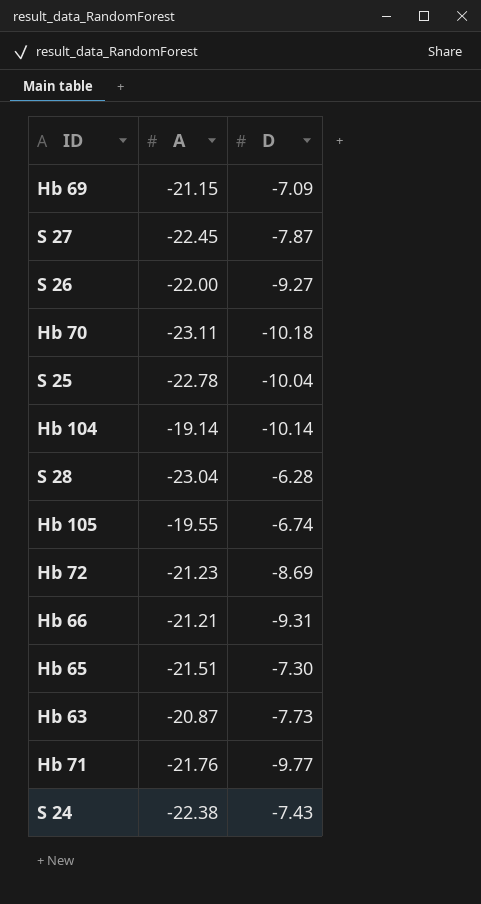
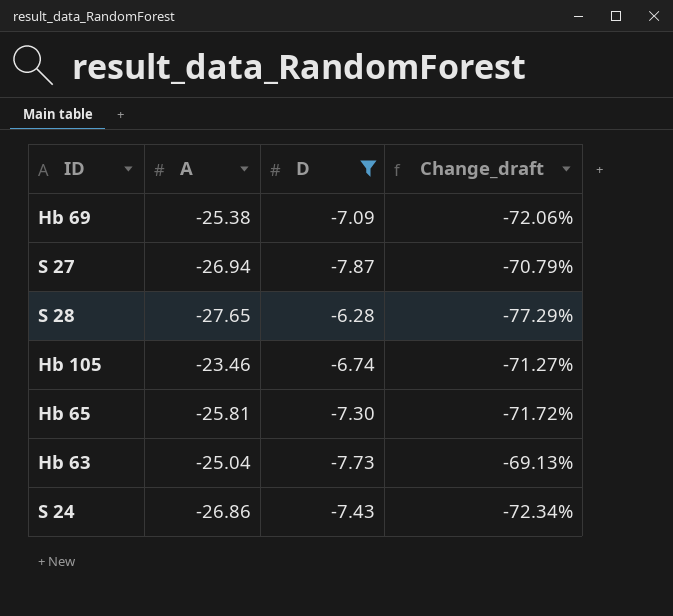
filter: none -> D >= -7.87
column Change_draft | formula: none -> ([D] - [A]) / [A]
Hb 69 | A: -21.15 -> -25.38
S 27 | A: -22.45 -> -26.94
S 28 | A: -23.04 -> -27.65
Hb 105 | A: -19.55 -> -23.46
Hb 65 | A: -21.51 -> -25.81
Hb 63 | A: -20.87 -> -25.04
S 24 | A: -22.38 -> -26.86

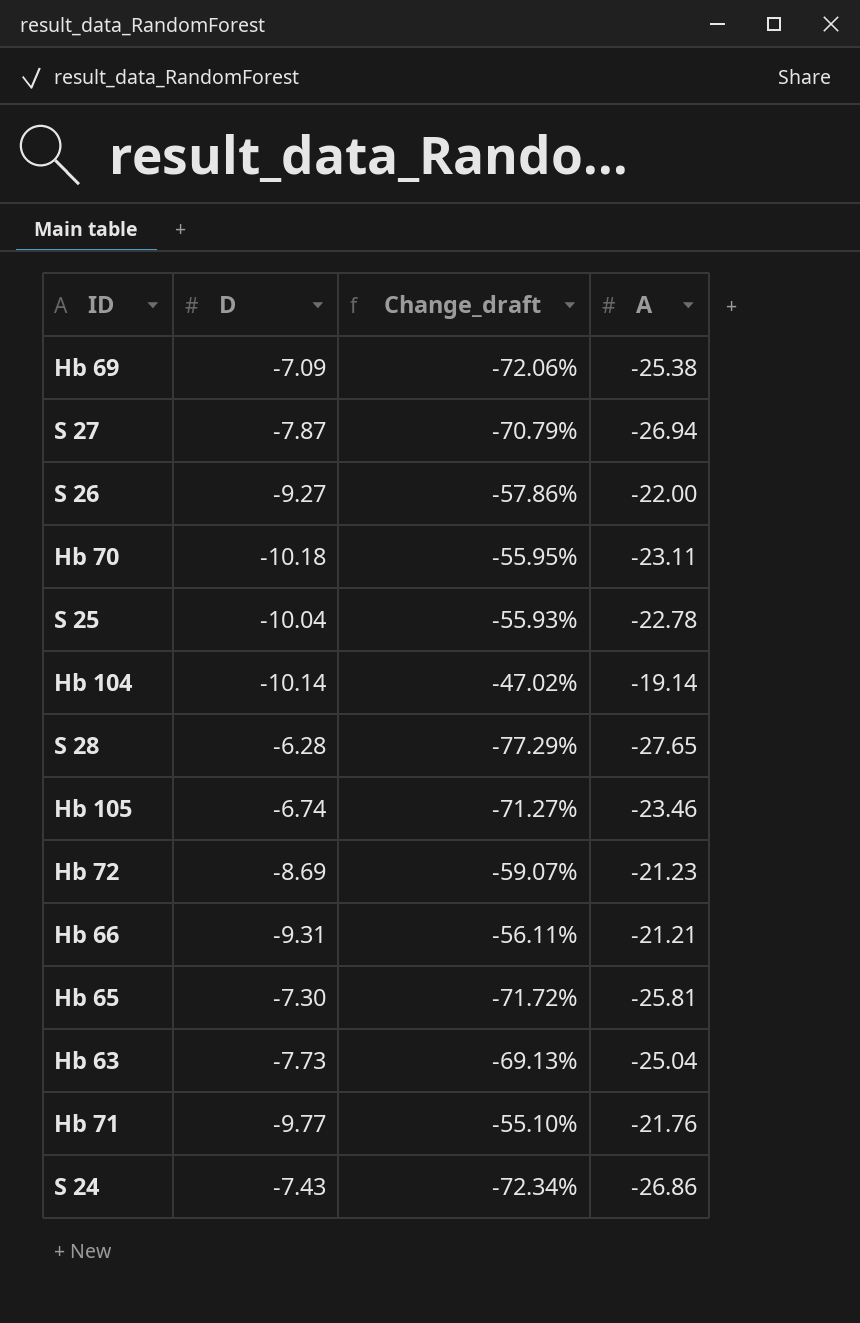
filter: D >= -7.87 -> none
column A | position: 2 -> 4

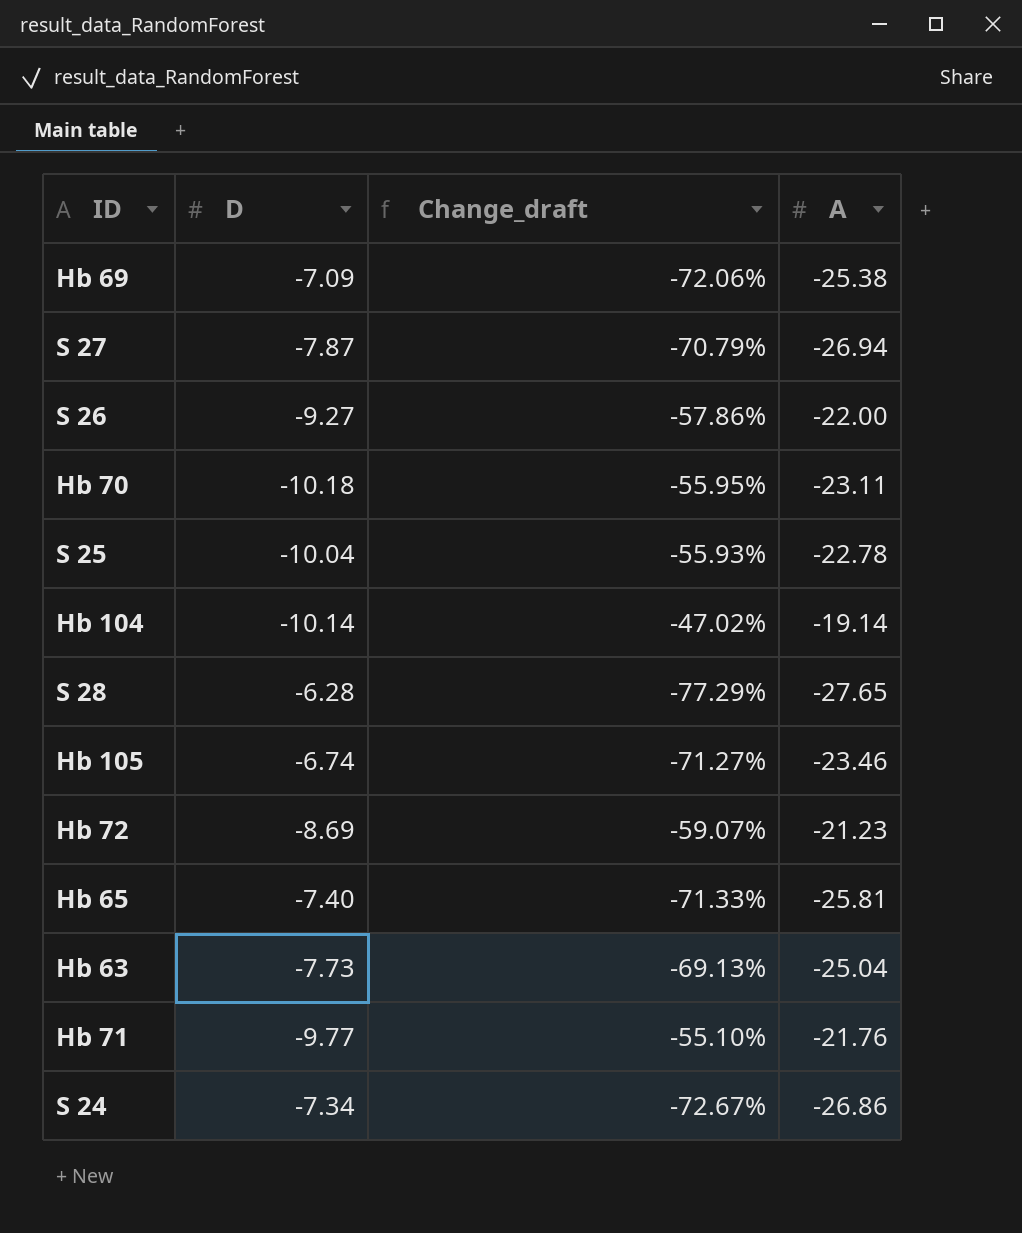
row Hb 66: -9.31 | -56.11% | -21.21 -> none
Hb 65 | D: -7.30 -> -7.40
Hb 65 | Change_draft: -71.72% -> -71.33%
S 24 | D: -7.43 -> -7.34
S 24 | Change_draft: -72.34% -> -72.67%

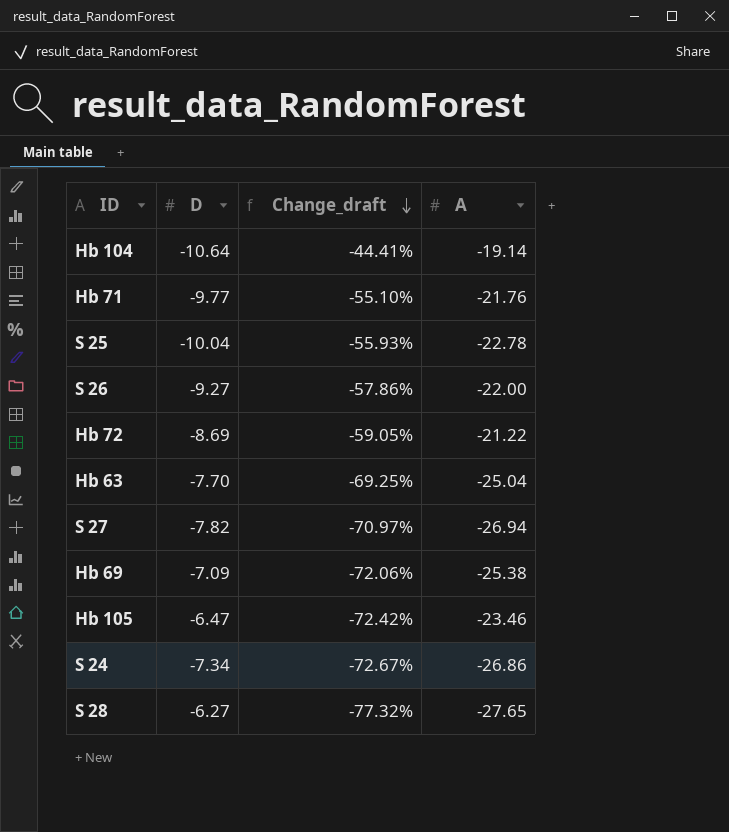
row order: none -> Change_draft descending
row Hb 70: -10.18 | -55.95% | -23.11 -> none
row Hb 65: -7.40 | -71.33% | -25.81 -> none
Hb 104 | D: -10.14 -> -10.64
Hb 104 | Change_draft: -47.02% -> -44.41%
Hb 72 | Change_draft: -59.07% -> -59.05%
Hb 72 | A: -21.23 -> -21.22
Hb 63 | D: -7.73 -> -7.70
Hb 63 | Change_draft: -69.13% -> -69.25%
S 27 | D: -7.87 -> -7.82
S 27 | Change_draft: -70.79% -> -70.97%
Hb 105 | D: -6.74 -> -6.47
Hb 105 | Change_draft: -71.27% -> -72.42%
S 28 | D: -6.28 -> -6.27
S 28 | Change_draft: -77.29% -> -77.32%

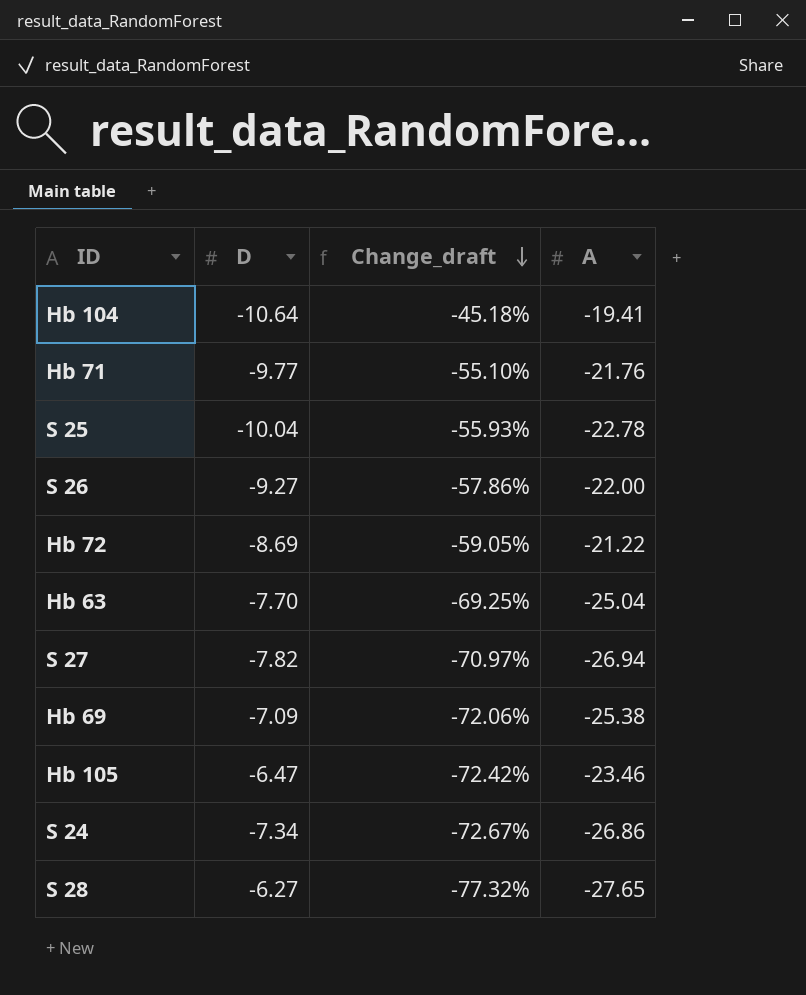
Hb 104 | Change_draft: -44.41% -> -45.18%
Hb 104 | A: -19.14 -> -19.41

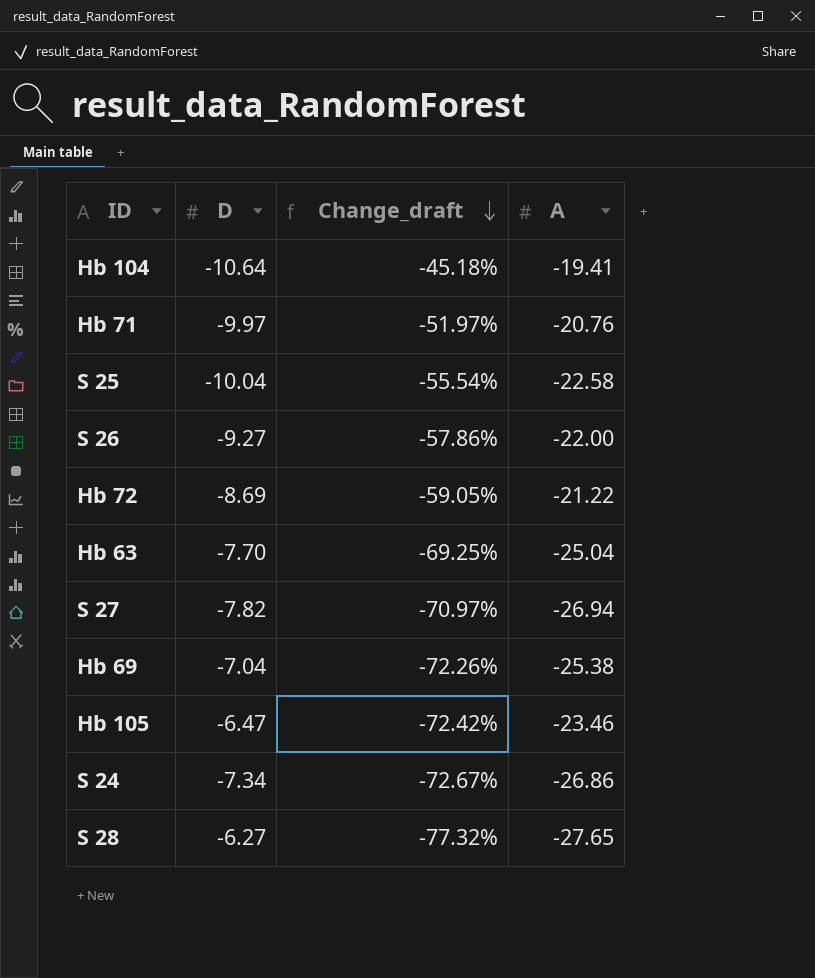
Hb 71 | D: -9.77 -> -9.97
Hb 71 | Change_draft: -55.10% -> -51.97%
Hb 71 | A: -21.76 -> -20.76
S 25 | Change_draft: -55.93% -> -55.54%
S 25 | A: -22.78 -> -22.58
Hb 69 | D: -7.09 -> -7.04
Hb 69 | Change_draft: -72.06% -> -72.26%

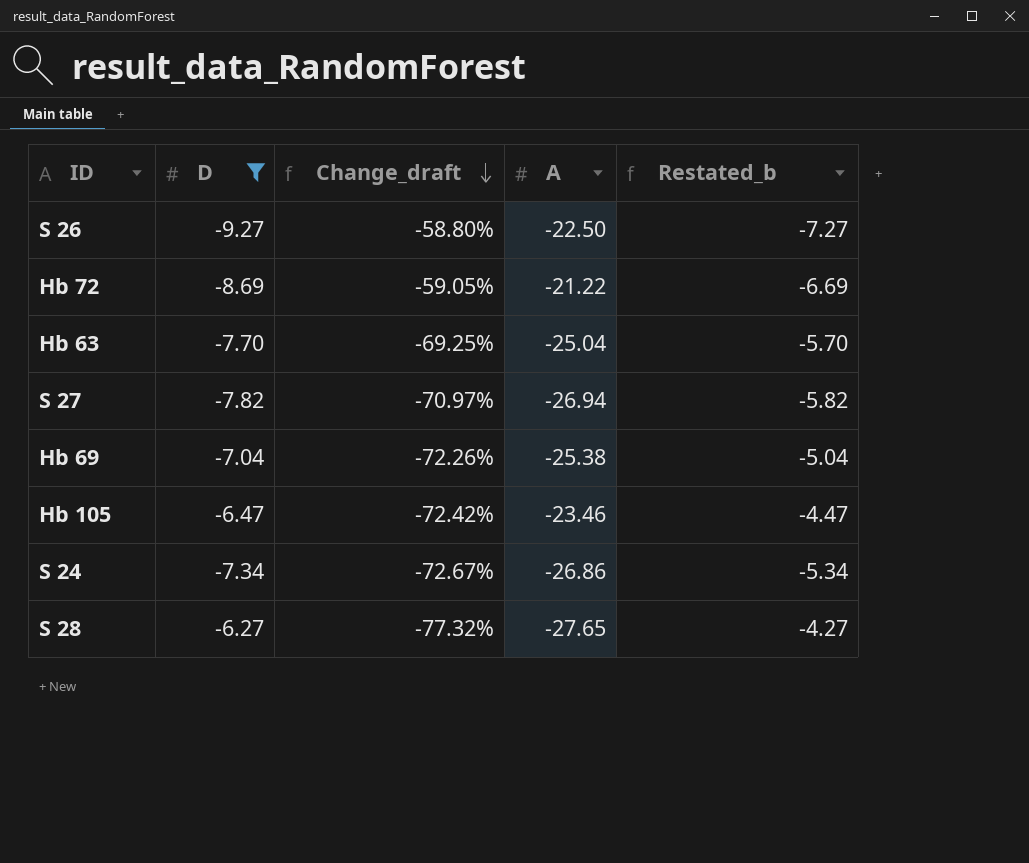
filter: none -> D >= -9.27
column Restated_b | formula: none -> [D] + 2
S 26 | Change_draft: -57.86% -> -58.80%
S 26 | A: -22.00 -> -22.50

